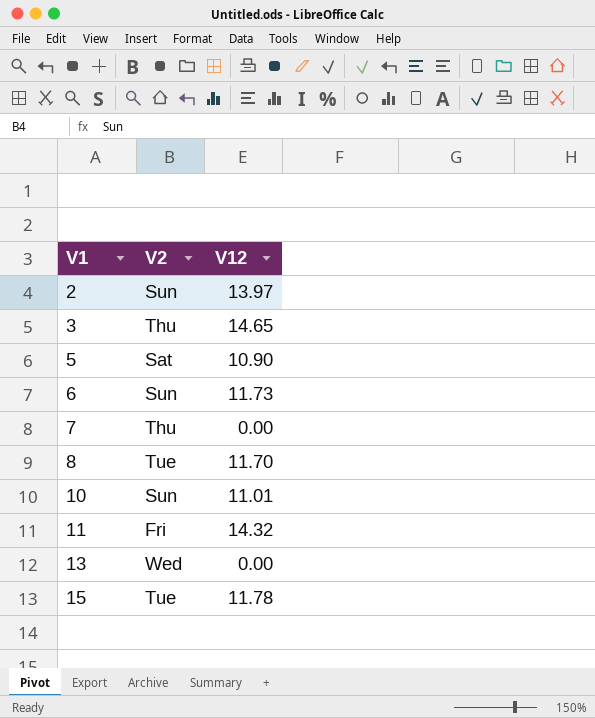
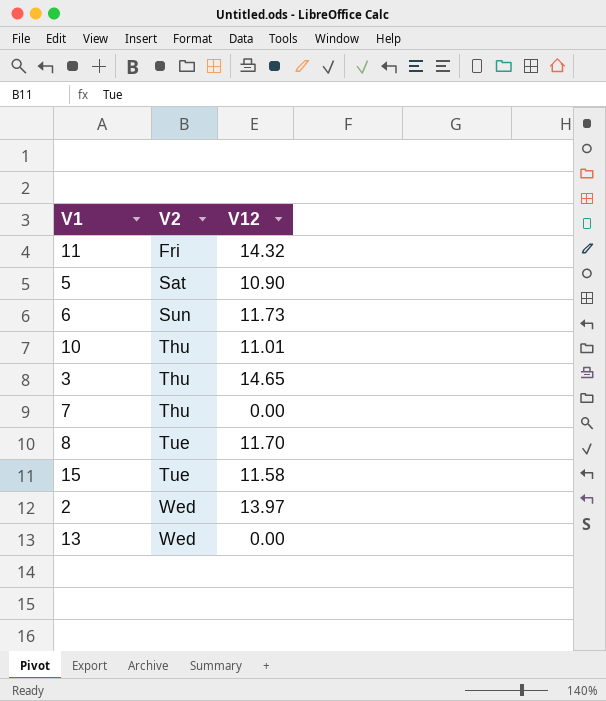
row order: V1 ascending -> V2 ascending
10 | V2: Sun -> Thu
15 | V12: 11.78 -> 11.58
2 | V2: Sun -> Wed

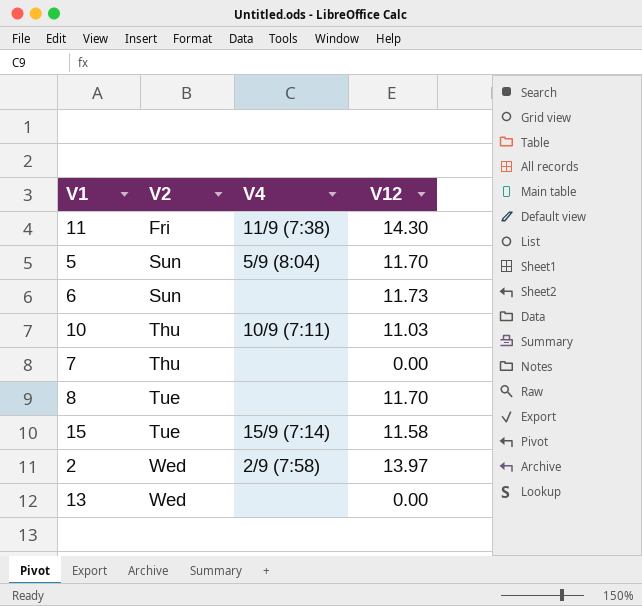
column V4 | position: none -> 3
row 3: Thu | 14.65 -> none
11 | V12: 14.32 -> 14.30
5 | V2: Sat -> Sun
5 | V12: 10.90 -> 11.70
10 | V12: 11.01 -> 11.03

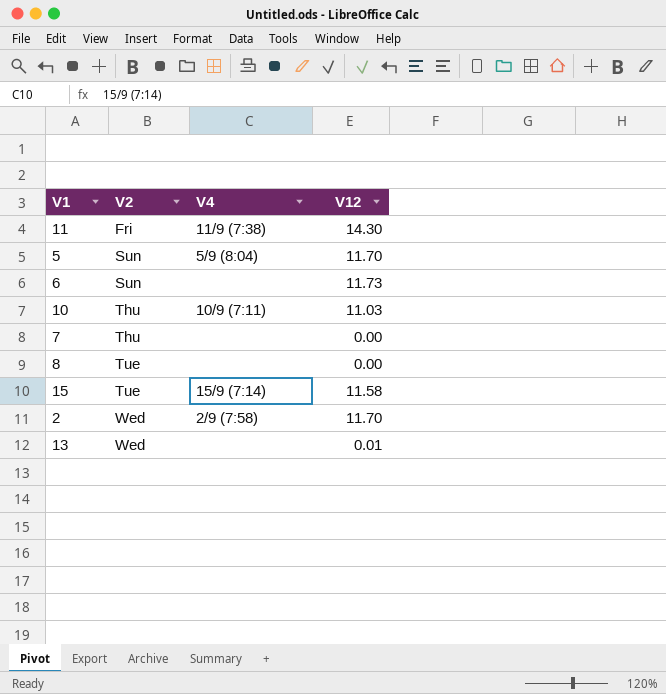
8 | V12: 11.70 -> 0.00
2 | V12: 13.97 -> 11.70
13 | V12: 0.00 -> 0.01

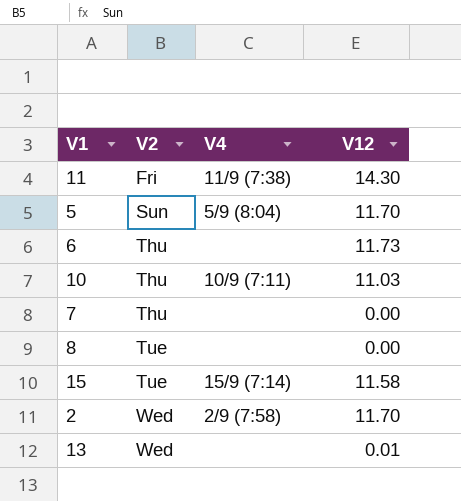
6 | V2: Sun -> Thu

